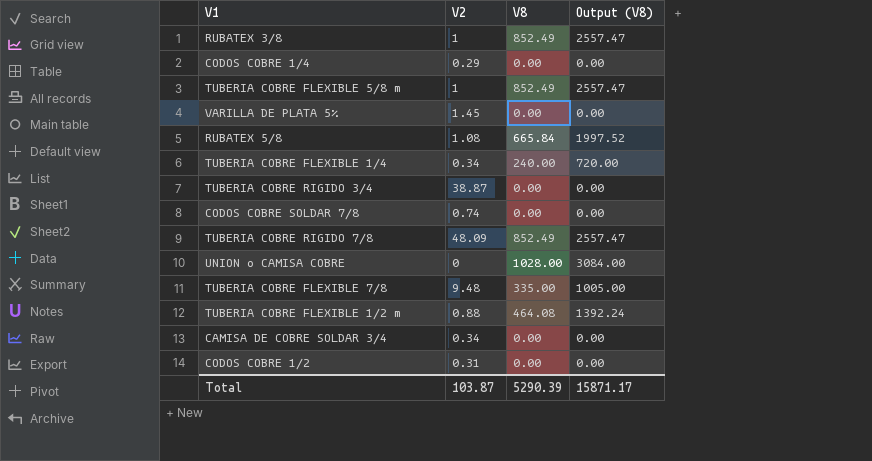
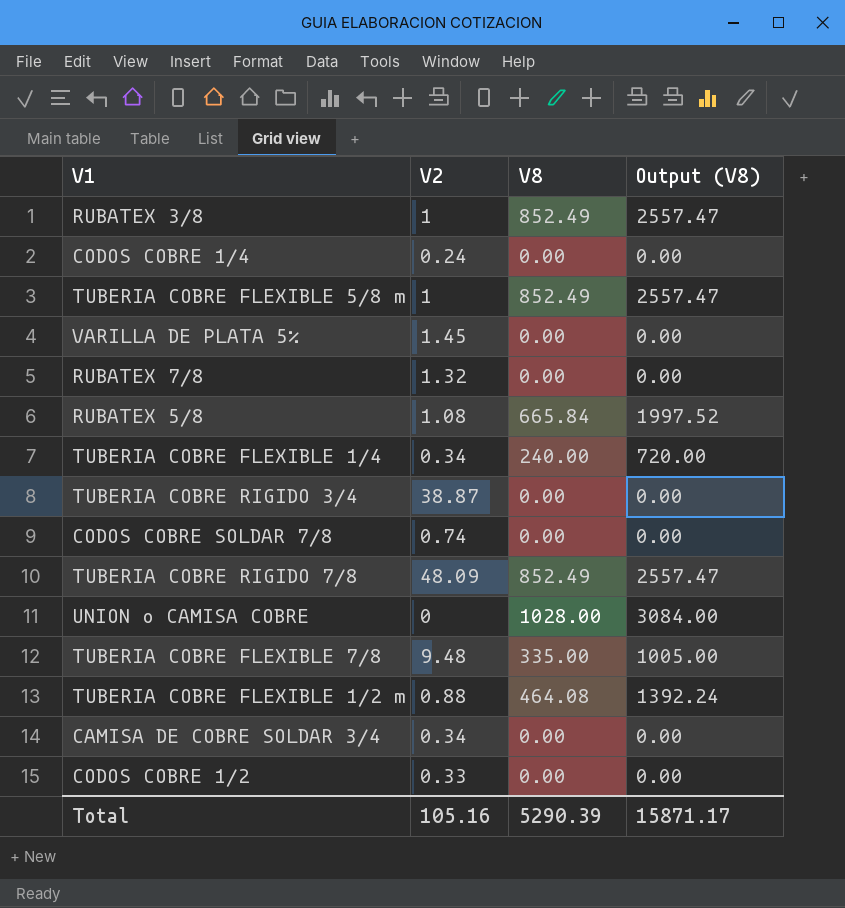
CODOS COBRE 1/4 | V2: 0.29 -> 0.24
row RUBATEX 7/8: none -> 1.32 | 0.00 | 0.00
CODOS COBRE 1/2 | V2: 0.31 -> 0.33
Total | V2: 103.87 -> 105.16

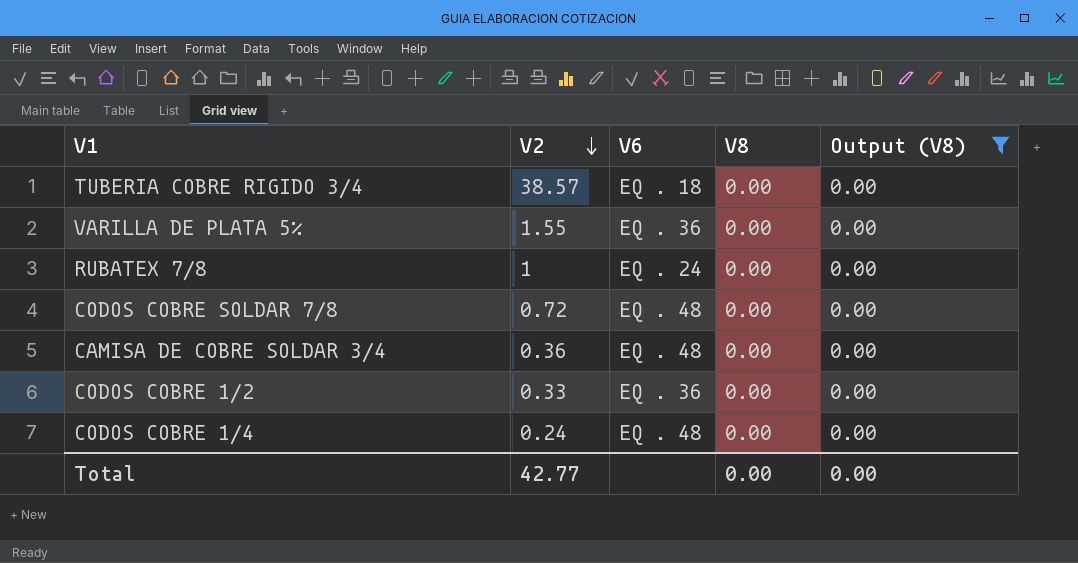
filter: none -> Output (V8) = 0.00
row order: none -> V2 descending
column V6 | position: none -> 3
TUBERIA COBRE RIGIDO 3/4 | V2: 38.87 -> 38.57
VARILLA DE PLATA 5% | V2: 1.45 -> 1.55
RUBATEX 7/8 | V2: 1.32 -> 1
CODOS COBRE SOLDAR 7/8 | V2: 0.74 -> 0.72
CAMISA DE COBRE SOLDAR 3/4 | V2: 0.34 -> 0.36
Total | V2: 105.16 -> 42.77
Total | V8: 5290.39 -> 0.00
Total | Output (V8): 15871.17 -> 0.00

